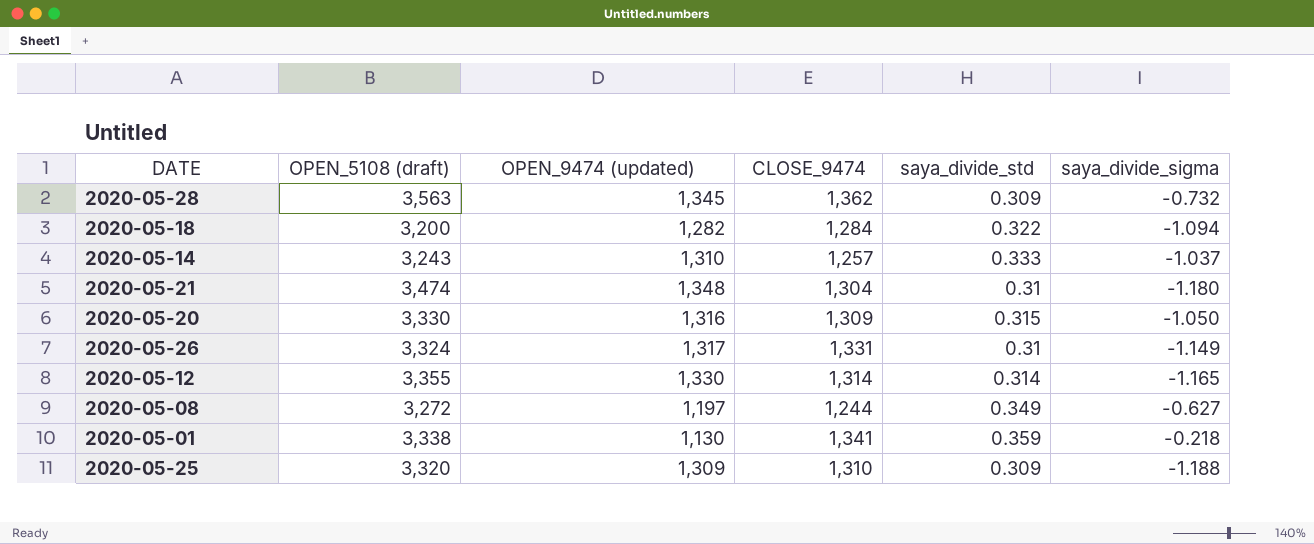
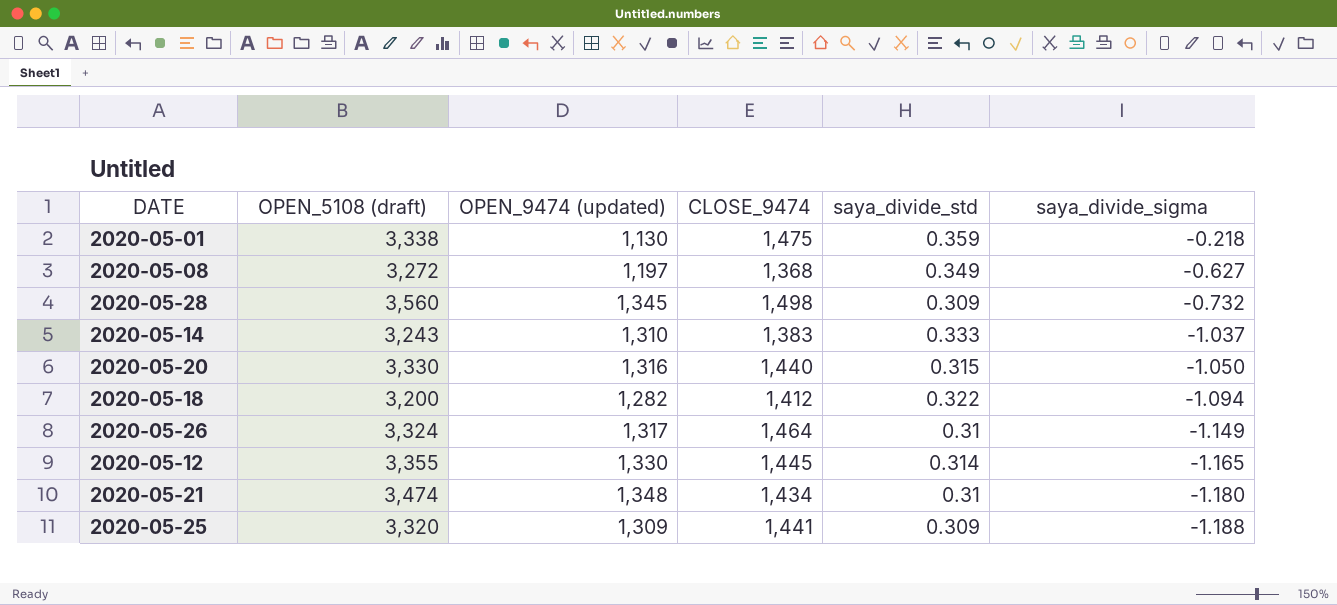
row order: none -> saya_divide_sigma descending
2020-05-01 | CLOSE_9474: 1,341 -> 1,475
2020-05-08 | CLOSE_9474: 1,244 -> 1,368
2020-05-28 | OPEN_5108 (draft): 3,563 -> 3,560
2020-05-28 | CLOSE_9474: 1,362 -> 1,498
2020-05-14 | CLOSE_9474: 1,257 -> 1,383
2020-05-20 | CLOSE_9474: 1,309 -> 1,440
2020-05-18 | CLOSE_9474: 1,284 -> 1,412
2020-05-26 | CLOSE_9474: 1,331 -> 1,464
2020-05-12 | CLOSE_9474: 1,314 -> 1,445
2020-05-21 | CLOSE_9474: 1,304 -> 1,434
2020-05-25 | CLOSE_9474: 1,310 -> 1,441

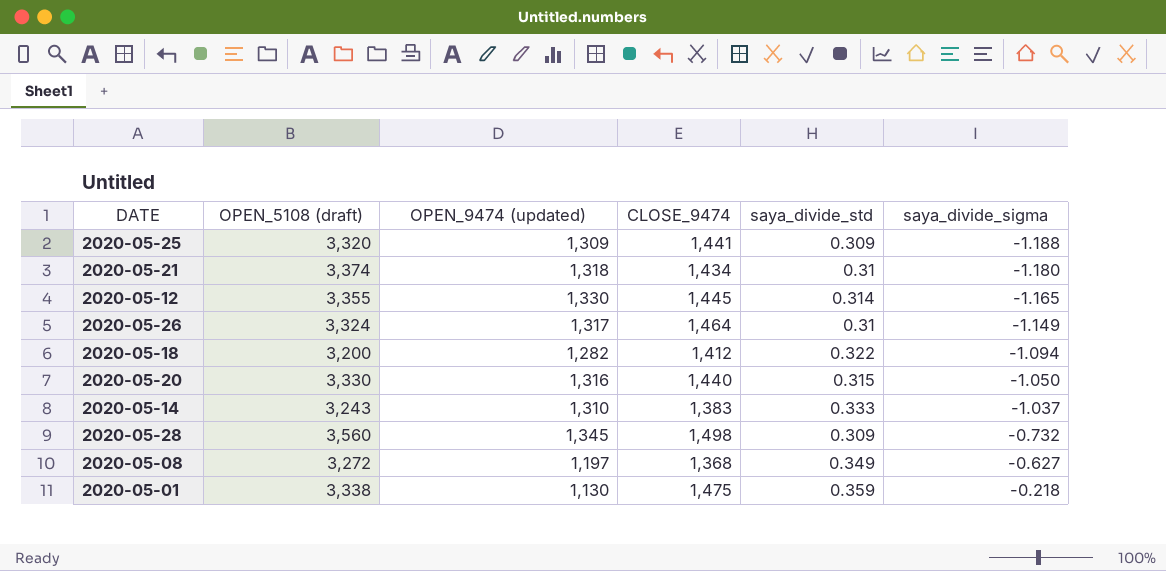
row order: saya_divide_sigma descending -> saya_divide_sigma ascending
2020-05-21 | OPEN_5108 (draft): 3,474 -> 3,374
2020-05-21 | OPEN_9474 (updated): 1,348 -> 1,318

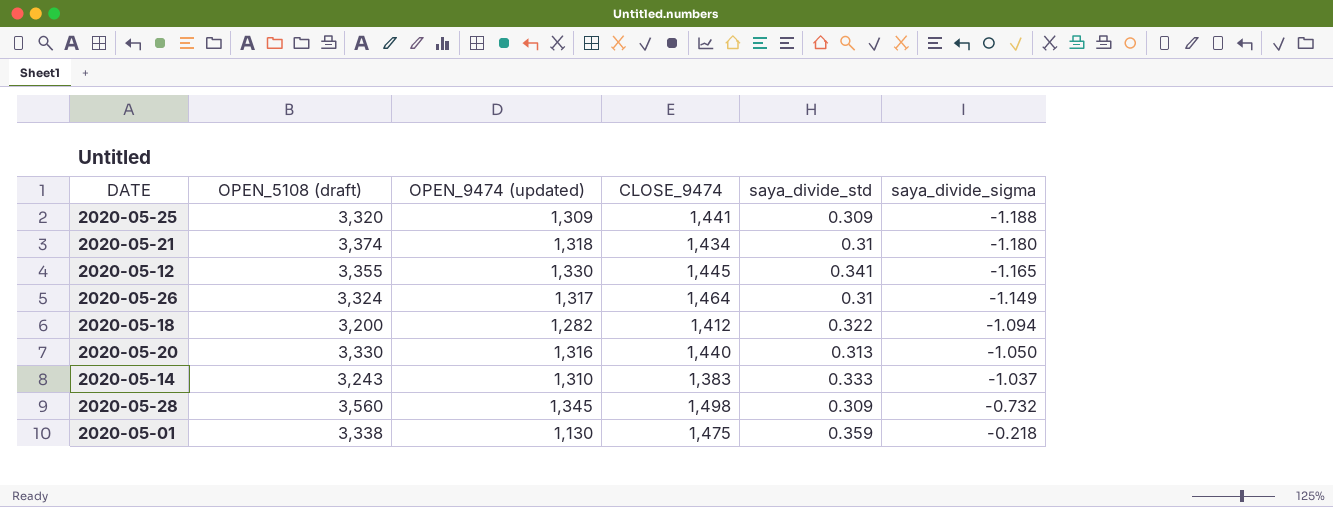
row 2020-05-08: 3,272 | 1,197 | 1,368 | 0.349 | -0.627 -> none
2020-05-12 | saya_divide_std: 0.314 -> 0.341
2020-05-20 | saya_divide_std: 0.315 -> 0.313

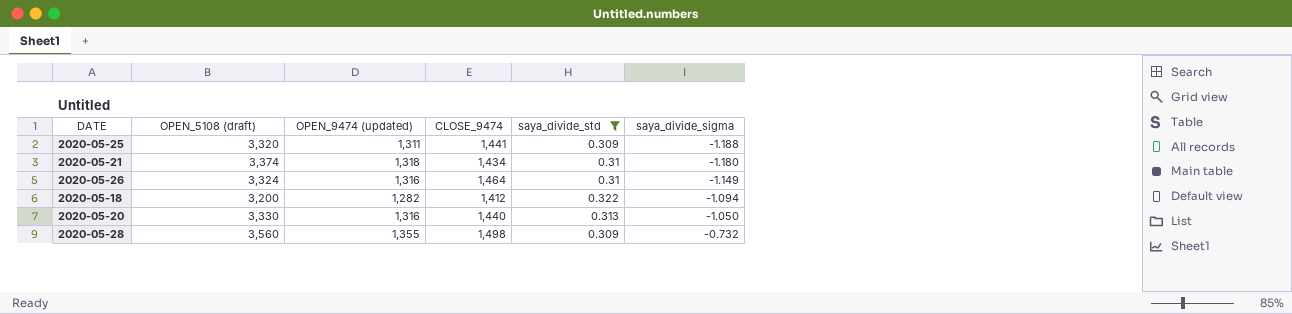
filter: none -> saya_divide_std <= 0.322
2020-05-25 | OPEN_9474 (updated): 1,309 -> 1,311
2020-05-26 | OPEN_9474 (updated): 1,317 -> 1,316
2020-05-28 | OPEN_9474 (updated): 1,345 -> 1,355

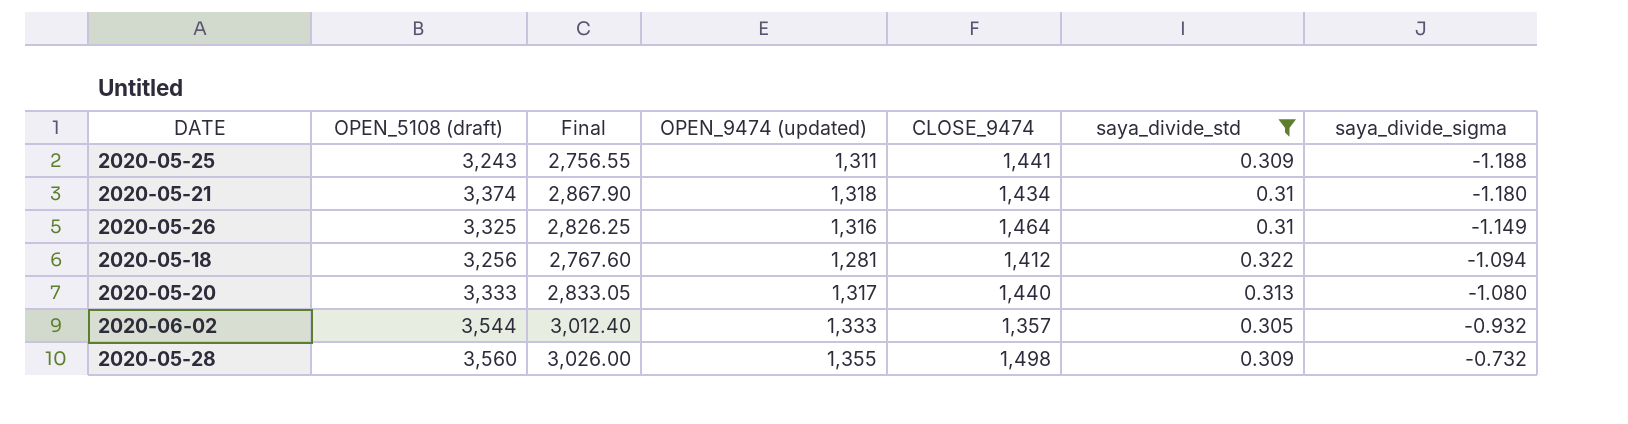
column Final | formula: none -> [OPEN_5108 (draft)] * 0.85
2020-05-25 | OPEN_5108 (draft): 3,320 -> 3,243
2020-05-26 | OPEN_5108 (draft): 3,324 -> 3,325
2020-05-18 | OPEN_5108 (draft): 3,200 -> 3,256
2020-05-18 | OPEN_9474 (updated): 1,282 -> 1,281
2020-05-20 | OPEN_5108 (draft): 3,330 -> 3,333
2020-05-20 | OPEN_9474 (updated): 1,316 -> 1,317
2020-05-20 | saya_divide_sigma: -1.050 -> -1.080
row 2020-06-02: none -> 3,544 | 3,012.40 | 1,333 | 1,357 | 0.305 | -0.932

